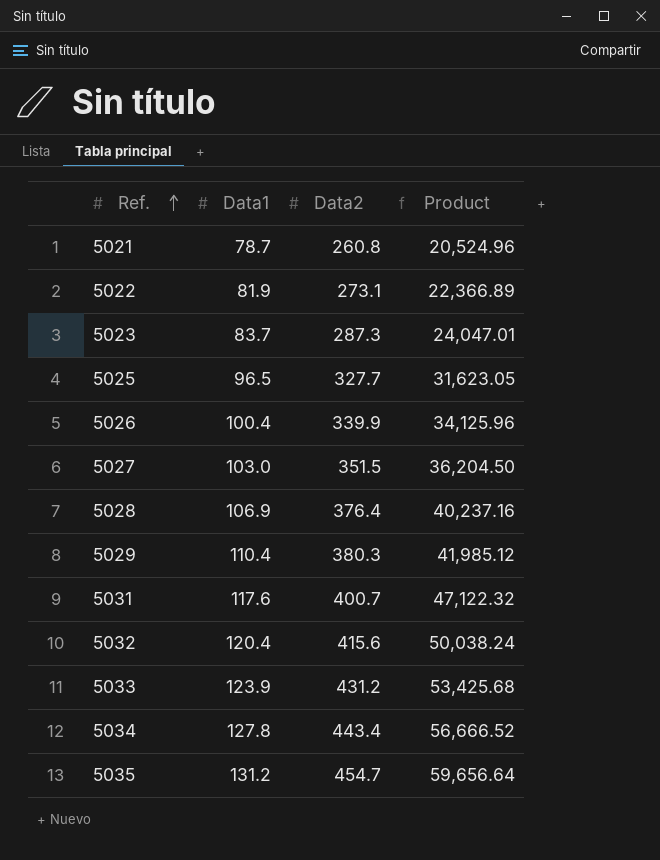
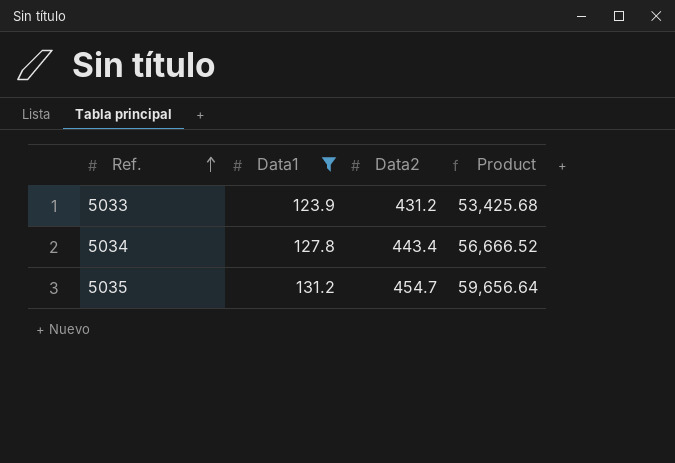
filter: none -> Data1 >= 123.9

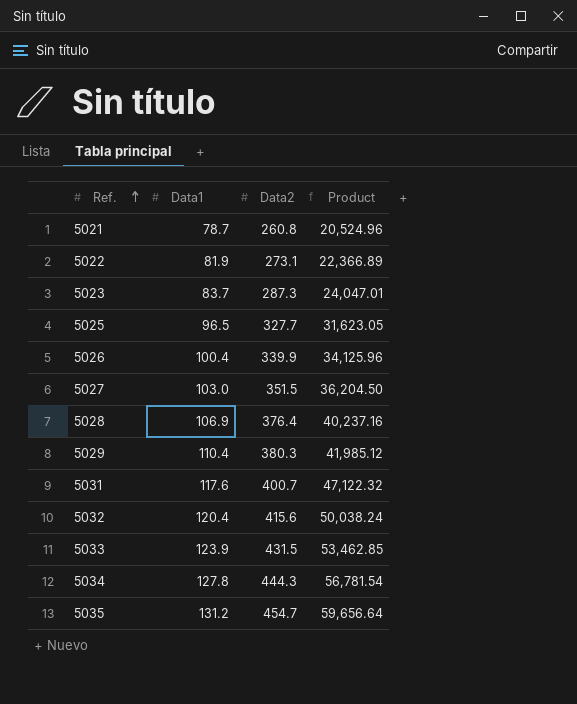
filter: Data1 >= 123.9 -> none
5033 | Data2: 431.2 -> 431.5
5033 | Product: 53,425.68 -> 53,462.85
5034 | Data2: 443.4 -> 444.3
5034 | Product: 56,666.52 -> 56,781.54

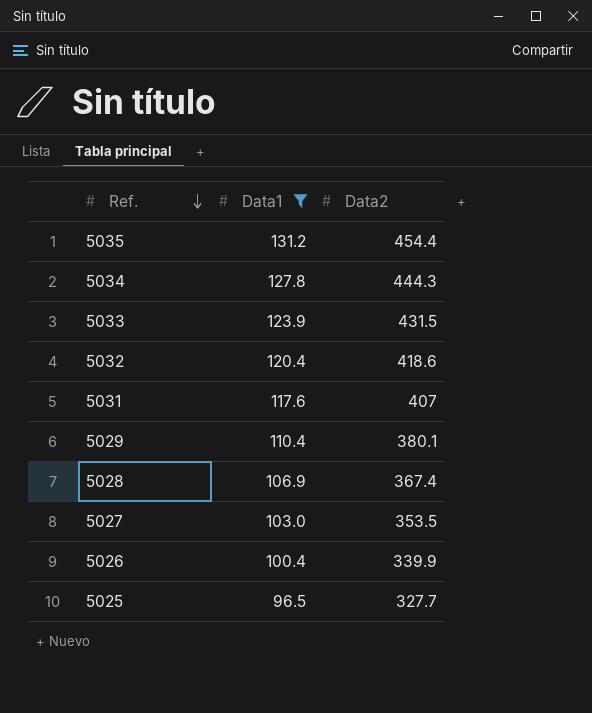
filter: none -> Data1 >= 96.5
row order: Ref. ascending -> Ref. descending
column Product | formula: [Data1] * [Data2] -> none
5035 | Data2: 454.7 -> 454.4
5032 | Data2: 415.6 -> 418.6
5031 | Data2: 400.7 -> 407
5029 | Data2: 380.3 -> 380.1
5028 | Data2: 376.4 -> 367.4
5027 | Data2: 351.5 -> 353.5

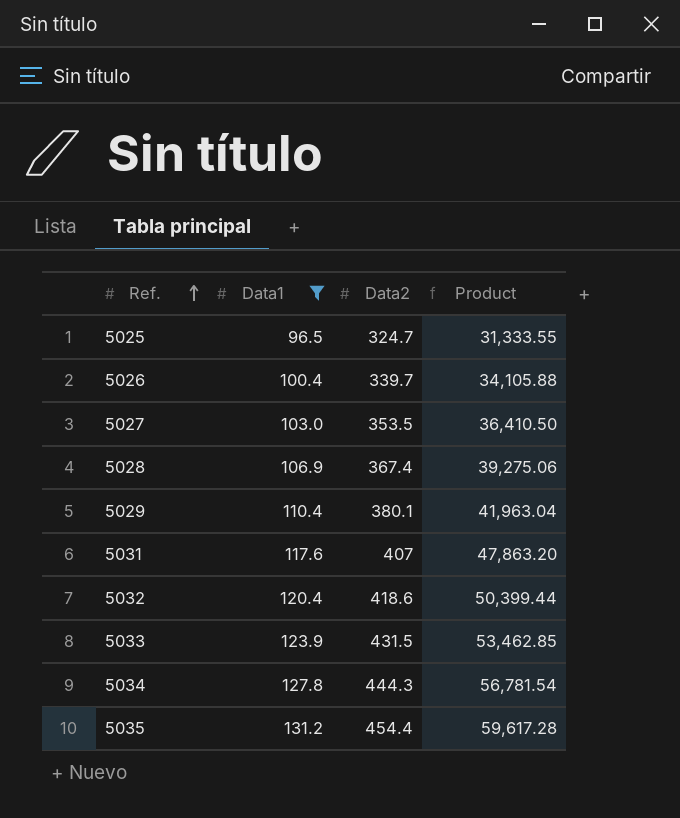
row order: Ref. descending -> Ref. ascending
column Product | formula: none -> [Data1] * [Data2]
5025 | Data2: 327.7 -> 324.7
5026 | Data2: 339.9 -> 339.7

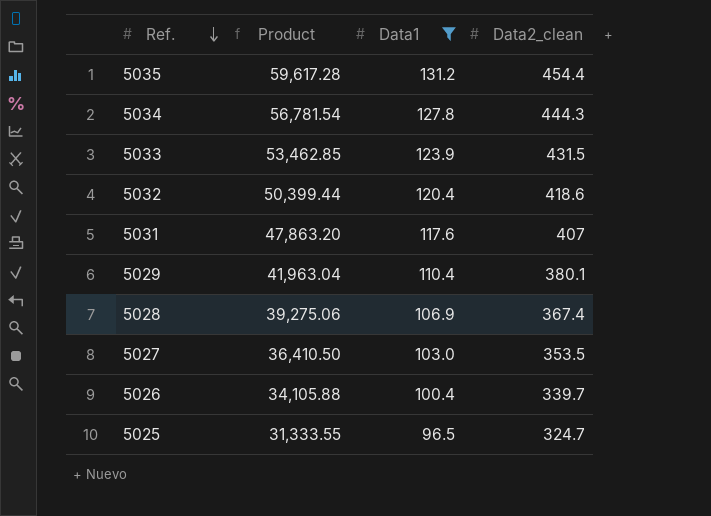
row order: Ref. ascending -> Ref. descending
column Product | position: 4 -> 2
column name: Data2 -> Data2_clean

